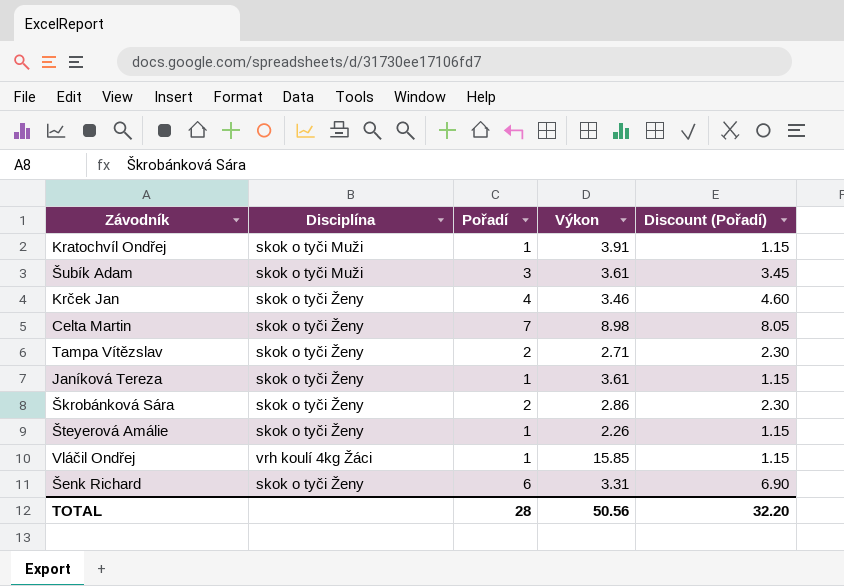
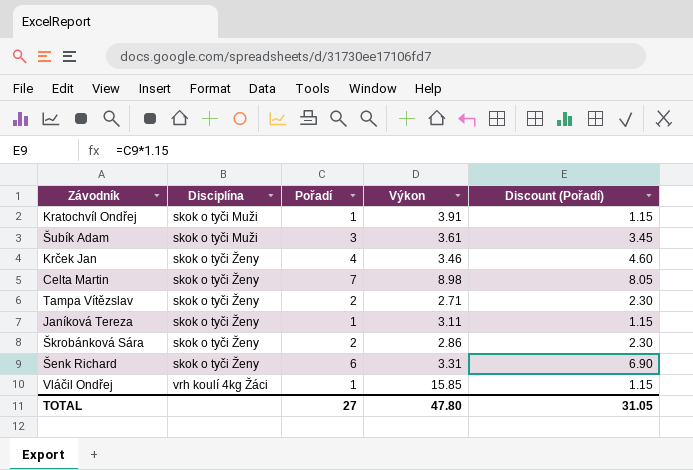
row order: none -> Disciplína ascending
row Šteyerová Amálie: skok o tyči Ženy | 1 | 2.26 | 1.15 -> none
Janíková Tereza | Výkon: 3.61 -> 3.11
TOTAL | Pořadí: 28 -> 27
TOTAL | Výkon: 50.56 -> 47.80
TOTAL | Discount (Pořadí): 32.20 -> 31.05

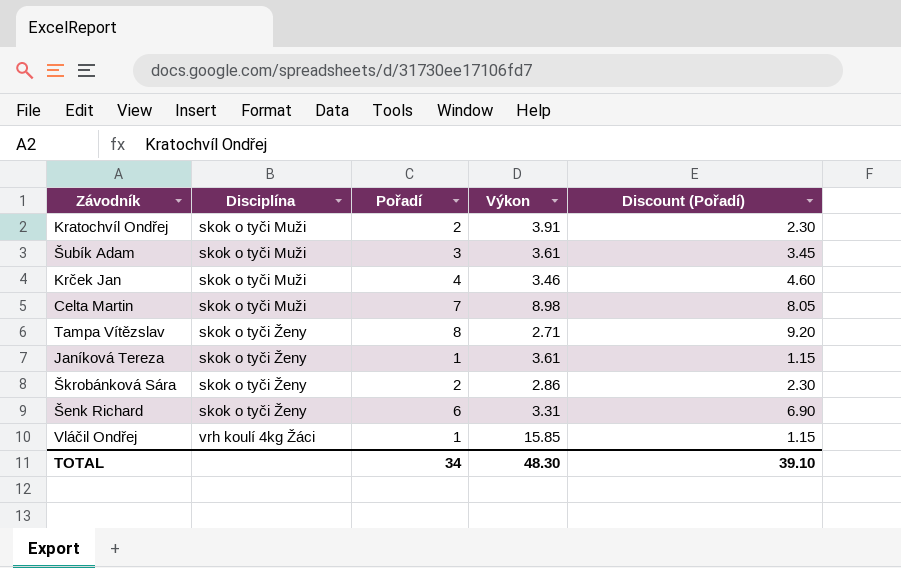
Kratochvíl Ondřej | Pořadí: 1 -> 2
Kratochvíl Ondřej | Discount (Pořadí): 1.15 -> 2.30
Krček Jan | Disciplína: skok o tyči Ženy -> skok o tyči Muži
Celta Martin | Disciplína: skok o tyči Ženy -> skok o tyči Muži
Tampa Vítězslav | Pořadí: 2 -> 8
Tampa Vítězslav | Discount (Pořadí): 2.30 -> 9.20
Janíková Tereza | Výkon: 3.11 -> 3.61
TOTAL | Pořadí: 27 -> 34
TOTAL | Výkon: 47.80 -> 48.30
TOTAL | Discount (Pořadí): 31.05 -> 39.10

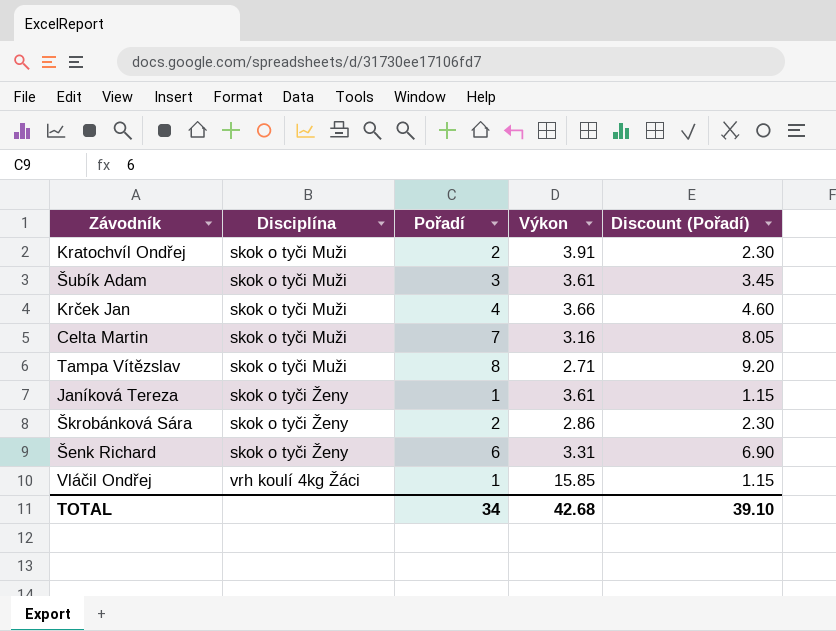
Krček Jan | Výkon: 3.46 -> 3.66
Celta Martin | Výkon: 8.98 -> 3.16
Tampa Vítězslav | Disciplína: skok o tyči Ženy -> skok o tyči Muži
TOTAL | Výkon: 48.30 -> 42.68

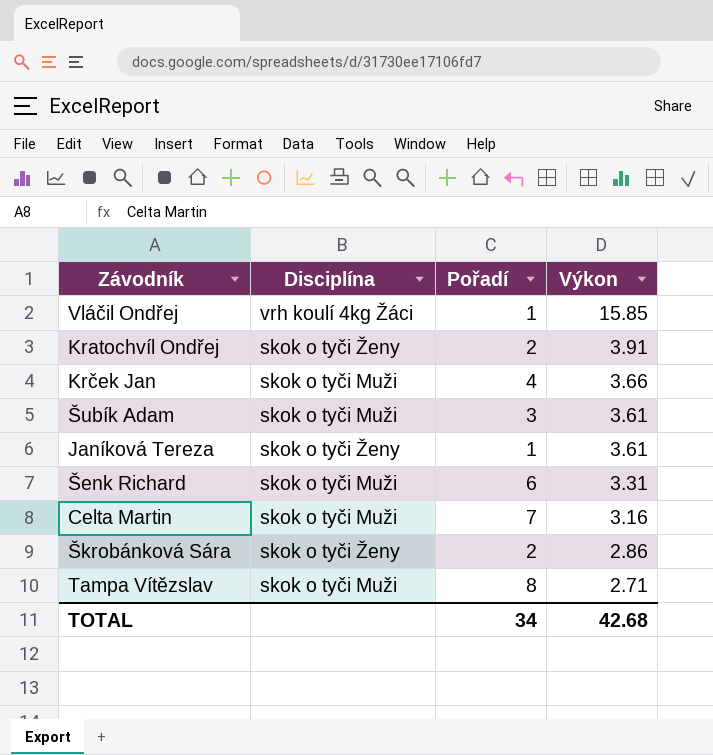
row order: Disciplína ascending -> Výkon descending
column Discount (Pořadí) | formula: [Pořadí] * 1.15 -> none
Kratochvíl Ondřej | Disciplína: skok o tyči Muži -> skok o tyči Ženy
Šenk Richard | Disciplína: skok o tyči Ženy -> skok o tyči Muži

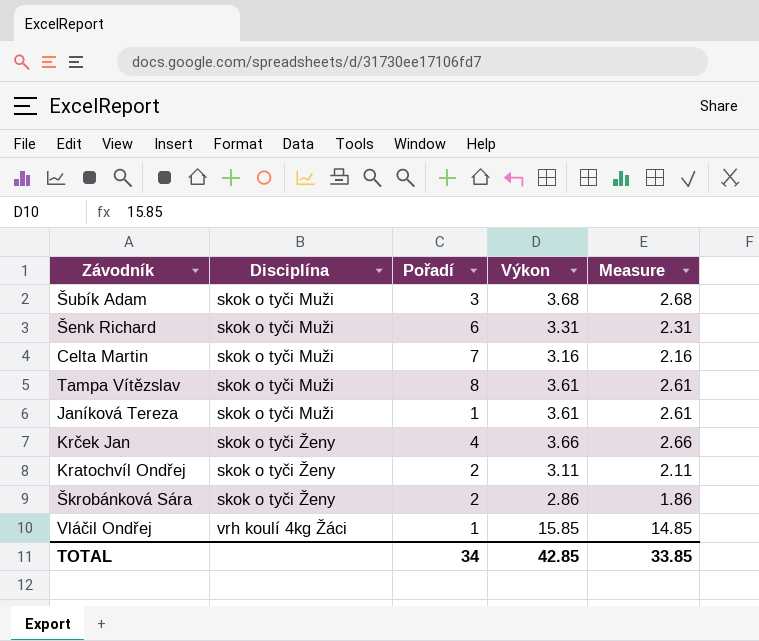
row order: Výkon descending -> Disciplína ascending
column Measure | formula: none -> [Výkon] - 1
Šubík Adam | Výkon: 3.61 -> 3.68
Tampa Vítězslav | Výkon: 2.71 -> 3.61
Janíková Tereza | Disciplína: skok o tyči Ženy -> skok o tyči Muži
Krček Jan | Disciplína: skok o tyči Muži -> skok o tyči Ženy
Kratochvíl Ondřej | Výkon: 3.91 -> 3.11
TOTAL | Výkon: 42.68 -> 42.85

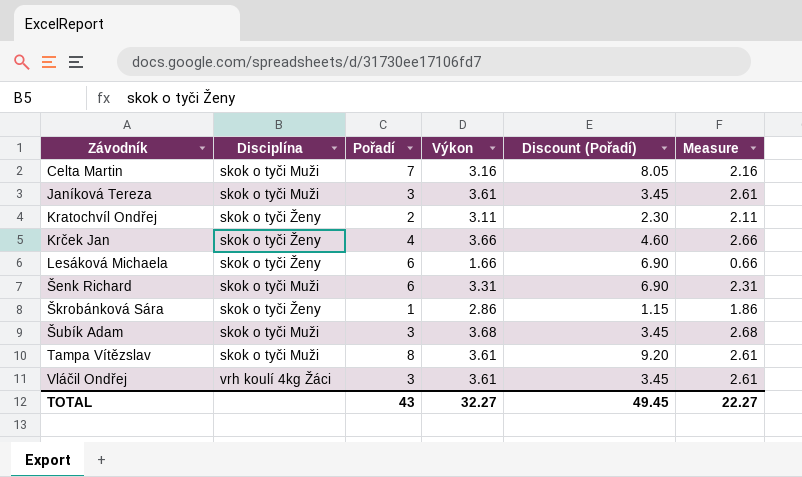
row order: Disciplína ascending -> Závodník ascending
column Discount (Pořadí) | formula: none -> [Pořadí] * 1.15
Janíková Tereza | Pořadí: 1 -> 3
row Lesáková Michaela: none -> skok o tyči Ženy | 6 | 1.66 | 6.90 | 0.66
Škrobánková Sára | Pořadí: 2 -> 1
Vláčil Ondřej | Pořadí: 1 -> 3
Vláčil Ondřej | Výkon: 15.85 -> 3.61
Vláčil Ondřej | Measure: 14.85 -> 2.61
TOTAL | Pořadí: 34 -> 43
TOTAL | Výkon: 42.85 -> 32.27
TOTAL | Measure: 33.85 -> 22.27

